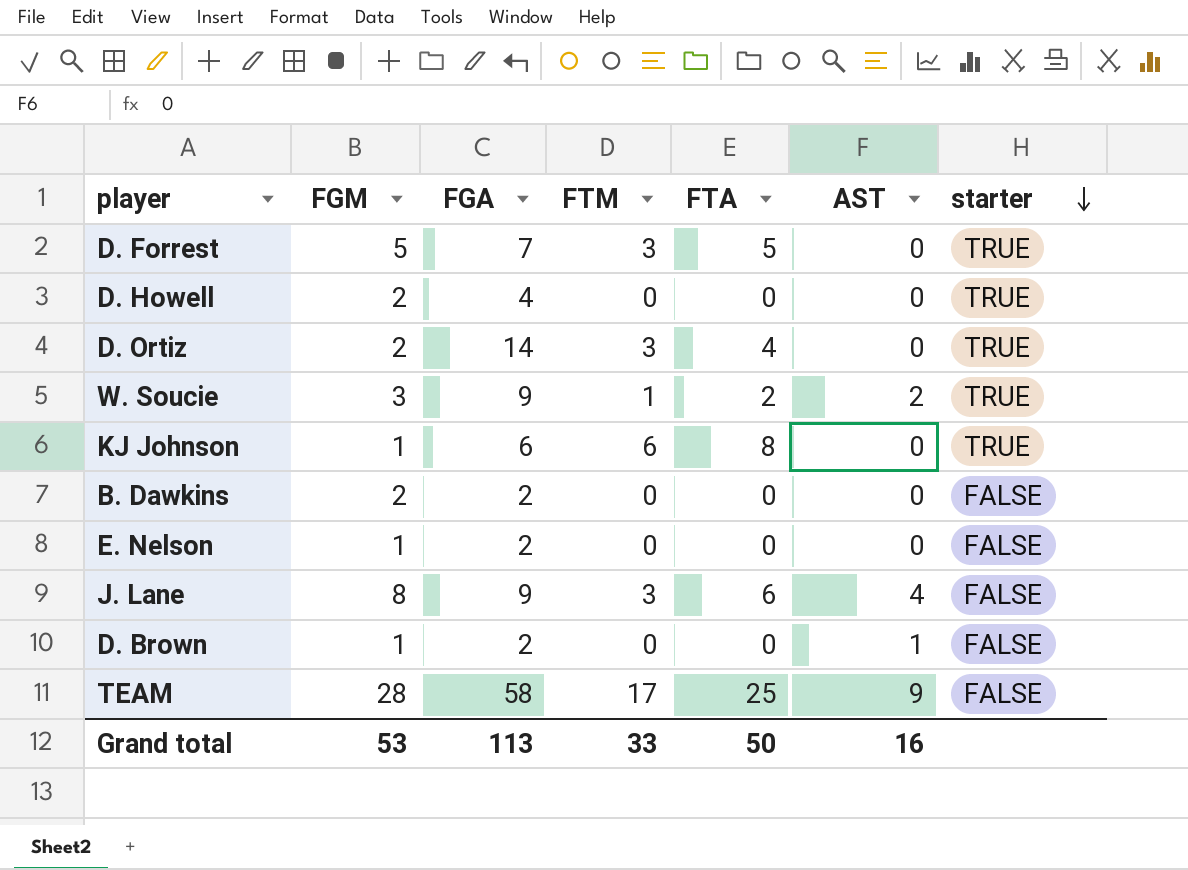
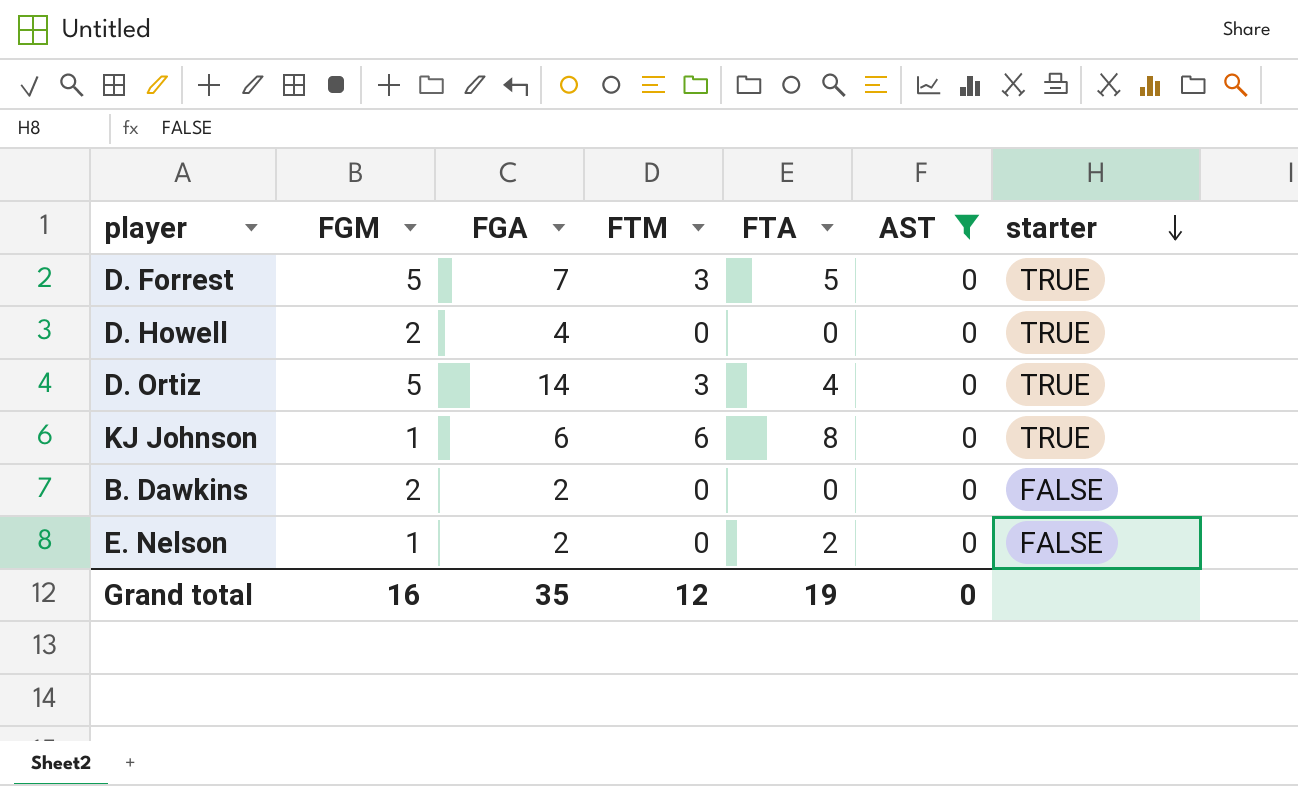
filter: none -> AST = 0
D. Ortiz | FGM: 2 -> 5
E. Nelson | FTA: 0 -> 2
Grand total | FGM: 53 -> 16
Grand total | FGA: 113 -> 35
Grand total | FTM: 33 -> 12
Grand total | FTA: 50 -> 19
Grand total | AST: 16 -> 0

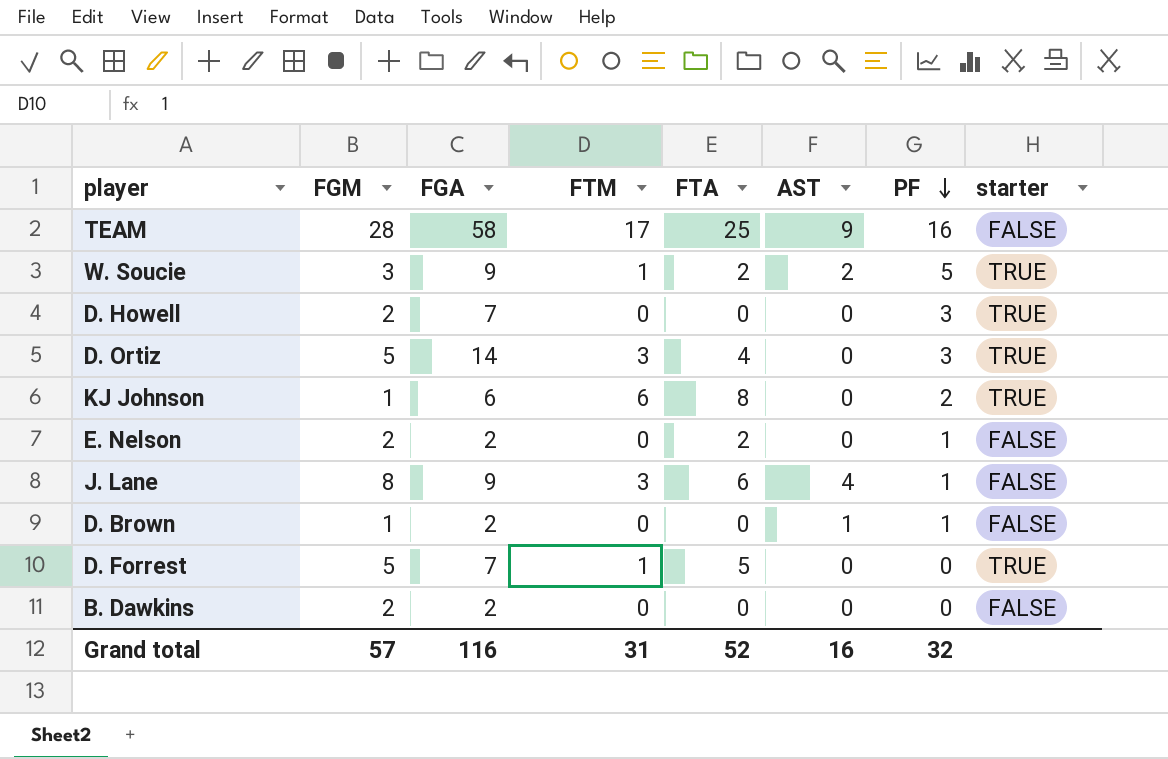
filter: AST = 0 -> none
row order: starter descending -> PF descending
column PF | position: none -> 7
D. Howell | FGA: 4 -> 7
E. Nelson | FGM: 1 -> 2
D. Forrest | FTM: 3 -> 1
Grand total | FGM: 16 -> 57
Grand total | FGA: 35 -> 116
Grand total | FTM: 12 -> 31
Grand total | FTA: 19 -> 52
Grand total | AST: 0 -> 16

